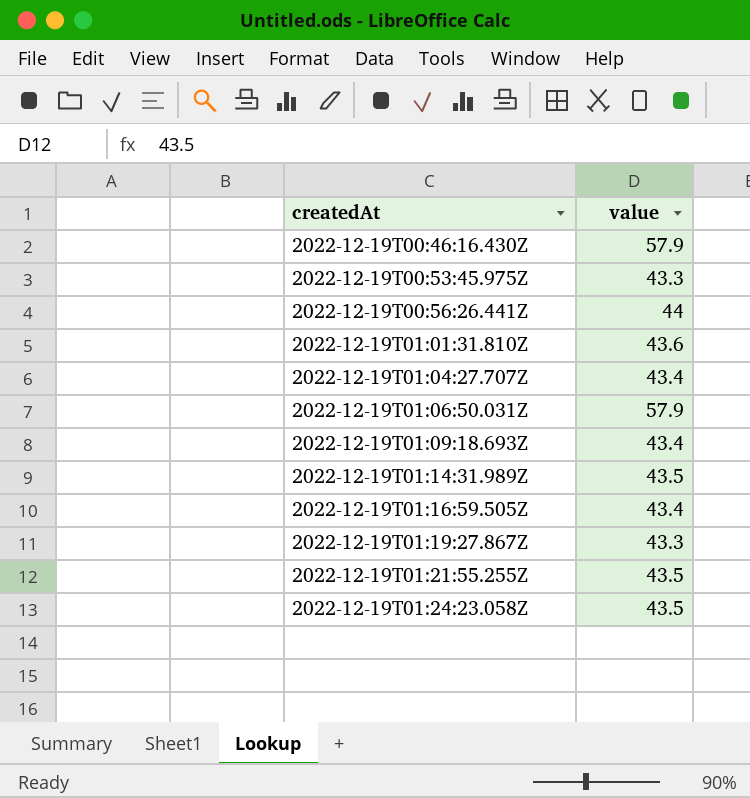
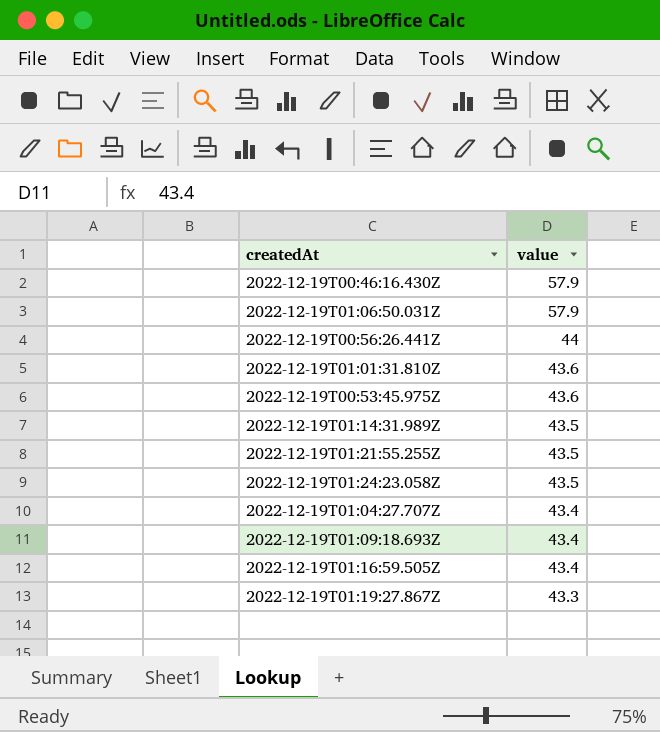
row order: createdAt ascending -> value descending
2022-12-19T00:53:45.975Z | value: 43.3 -> 43.6

